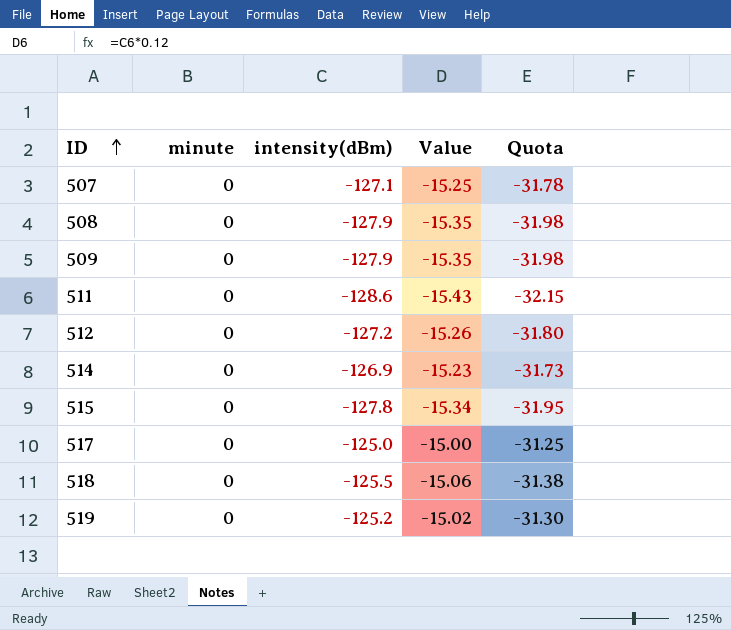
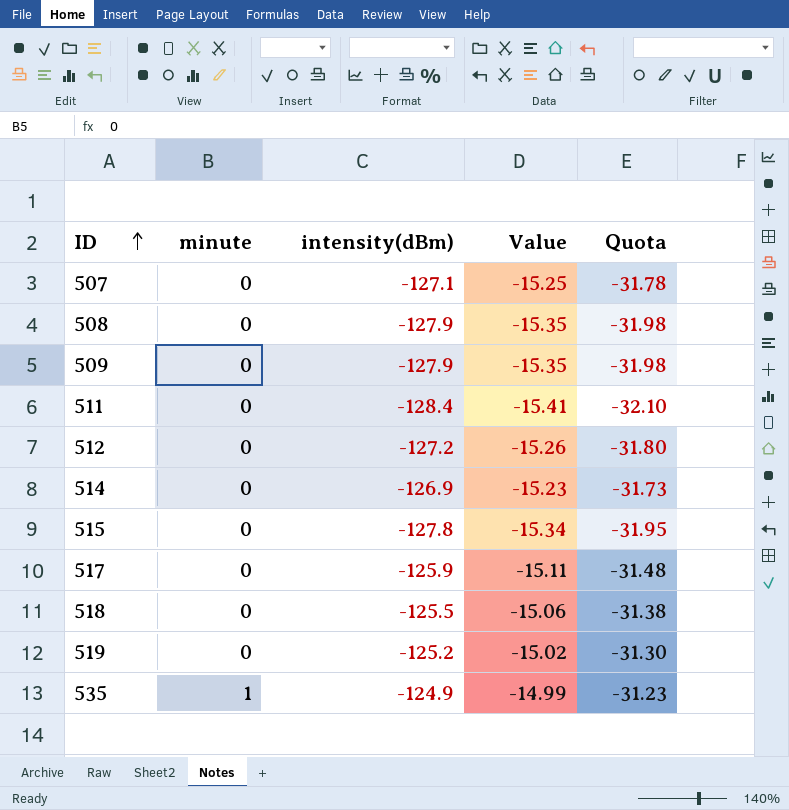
511 | intensity(dBm): -128.6 -> -128.4
511 | Value: -15.43 -> -15.41
511 | Quota: -32.15 -> -32.10
517 | intensity(dBm): -125.0 -> -125.9
517 | Value: -15.00 -> -15.11
517 | Quota: -31.25 -> -31.48
row 535: none -> 1 | -124.9 | -14.99 | -31.23

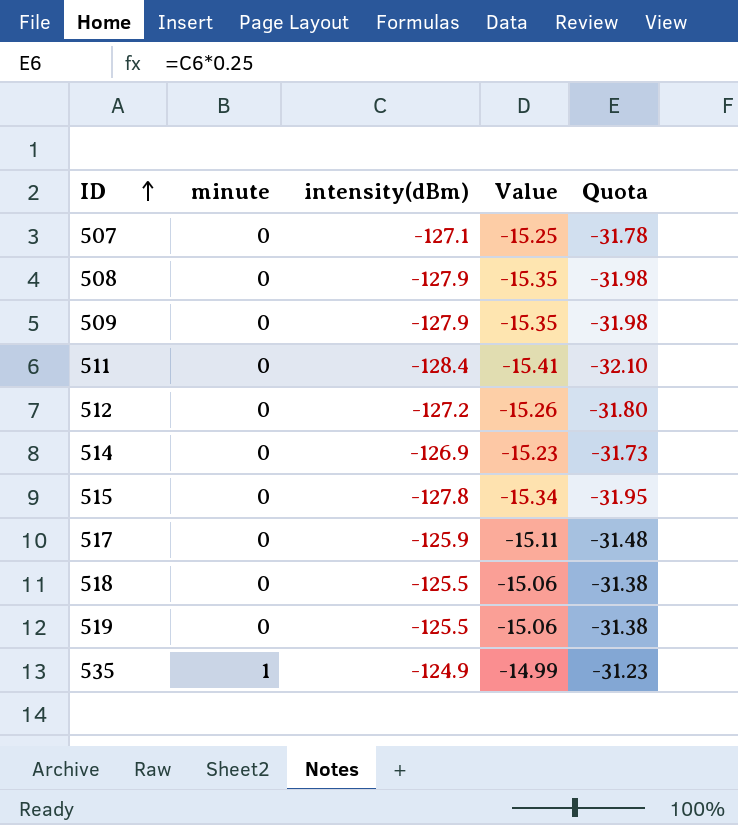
519 | intensity(dBm): -125.2 -> -125.5
519 | Value: -15.02 -> -15.06
519 | Quota: -31.30 -> -31.38

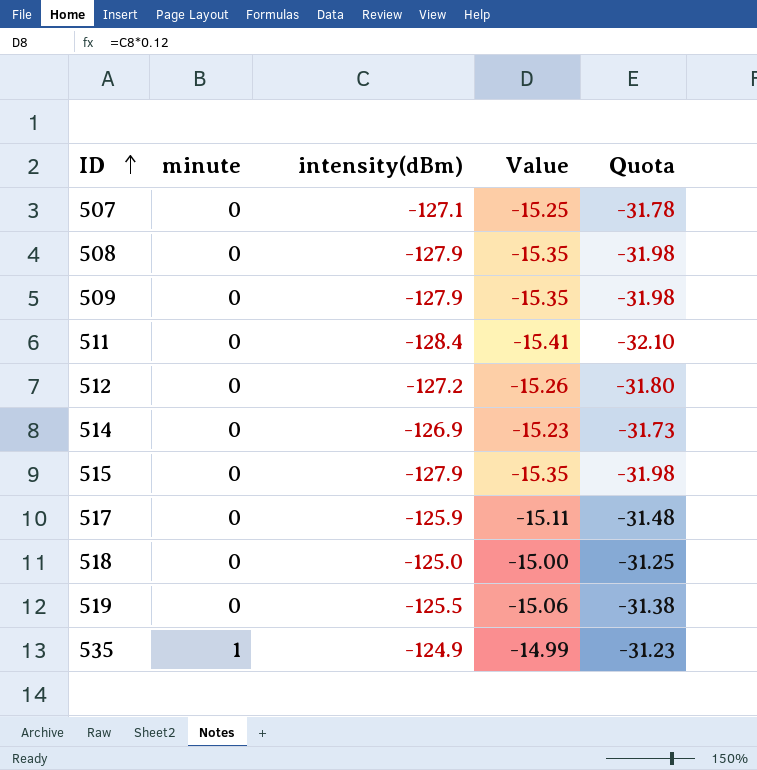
515 | intensity(dBm): -127.8 -> -127.9
515 | Value: -15.34 -> -15.35
515 | Quota: -31.95 -> -31.98
518 | intensity(dBm): -125.5 -> -125.0
518 | Value: -15.06 -> -15.00
518 | Quota: -31.38 -> -31.25

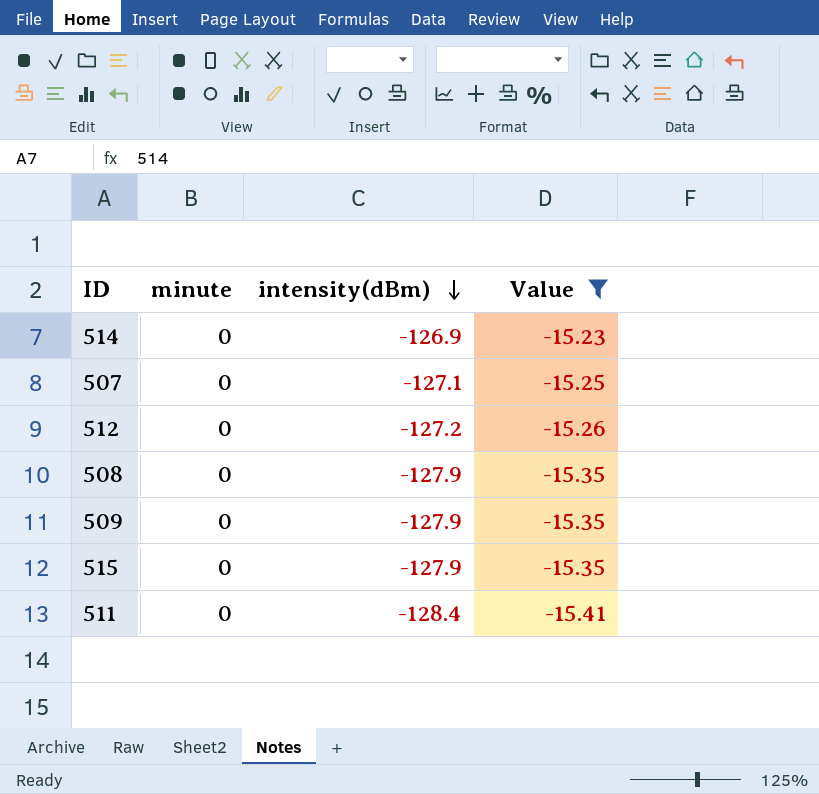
filter: none -> Value <= -15.23
row order: ID ascending -> intensity(dBm) descending
column Quota | formula: [intensity(dBm)] * 0.25 -> none

